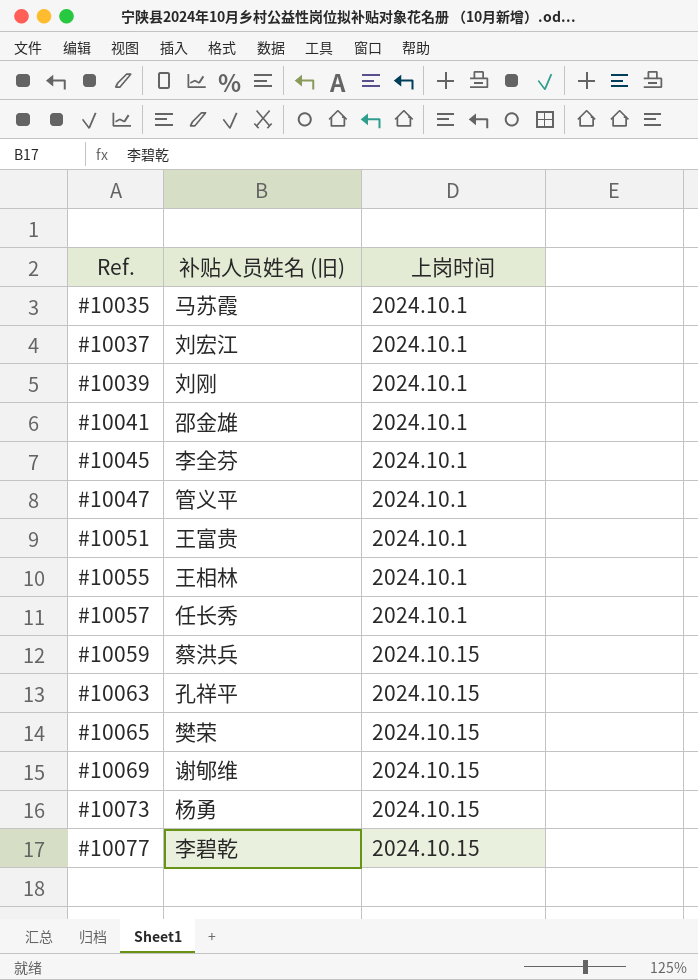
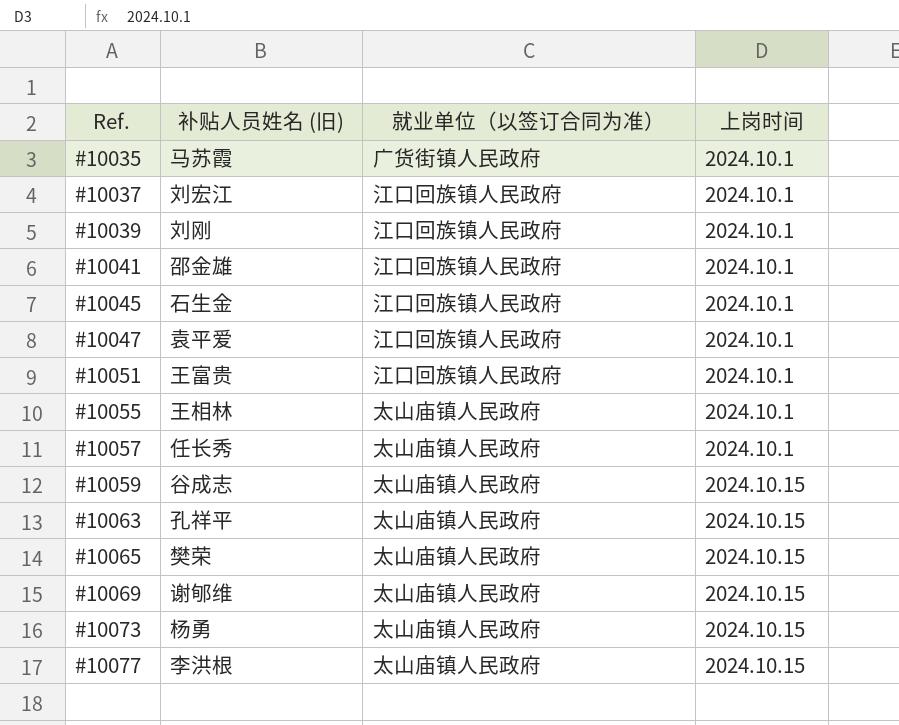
column 就业单位（以签订合同为准） | position: none -> 3
#10045 | 补贴人员姓名 (旧): 李全芬 -> 石生金
#10047 | 补贴人员姓名 (旧): 管义平 -> 袁平爱
#10059 | 补贴人员姓名 (旧): 蔡洪兵 -> 谷成志
#10077 | 补贴人员姓名 (旧): 李碧乾 -> 李洪根

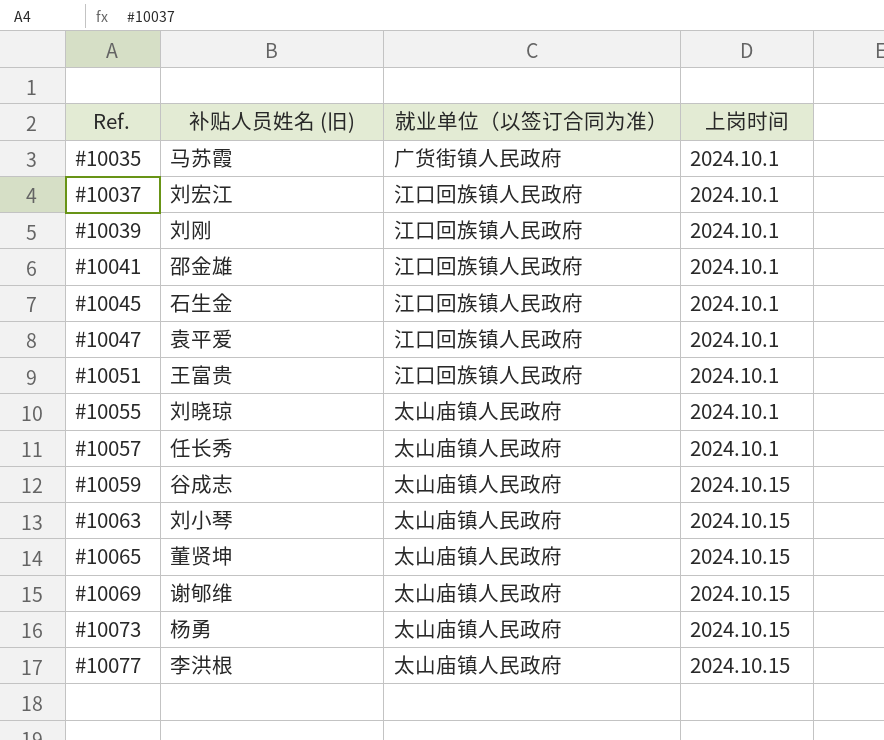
#10055 | 补贴人员姓名 (旧): 王相林 -> 刘晓琼
#10063 | 补贴人员姓名 (旧): 孔祥平 -> 刘小琴
#10065 | 补贴人员姓名 (旧): 樊荣 -> 董贤坤

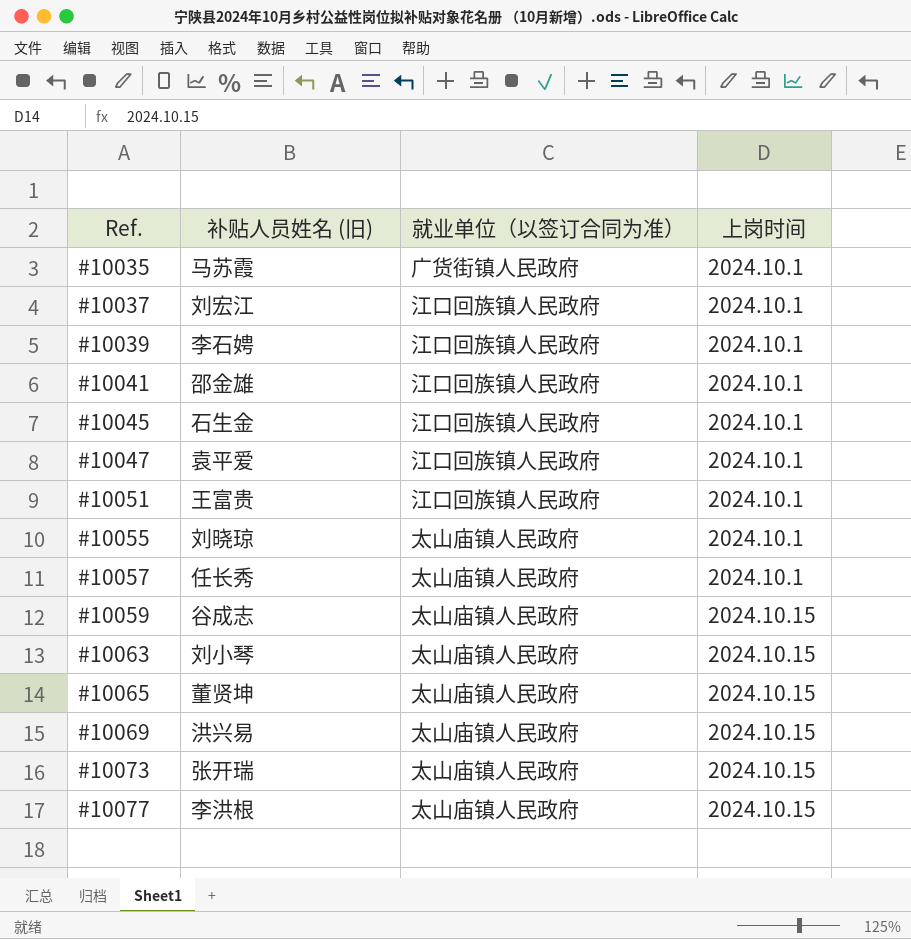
#10039 | 补贴人员姓名 (旧): 刘刚 -> 李石娉
#10069 | 补贴人员姓名 (旧): 谢郇维 -> 洪兴易
#10073 | 补贴人员姓名 (旧): 杨勇 -> 张开瑞

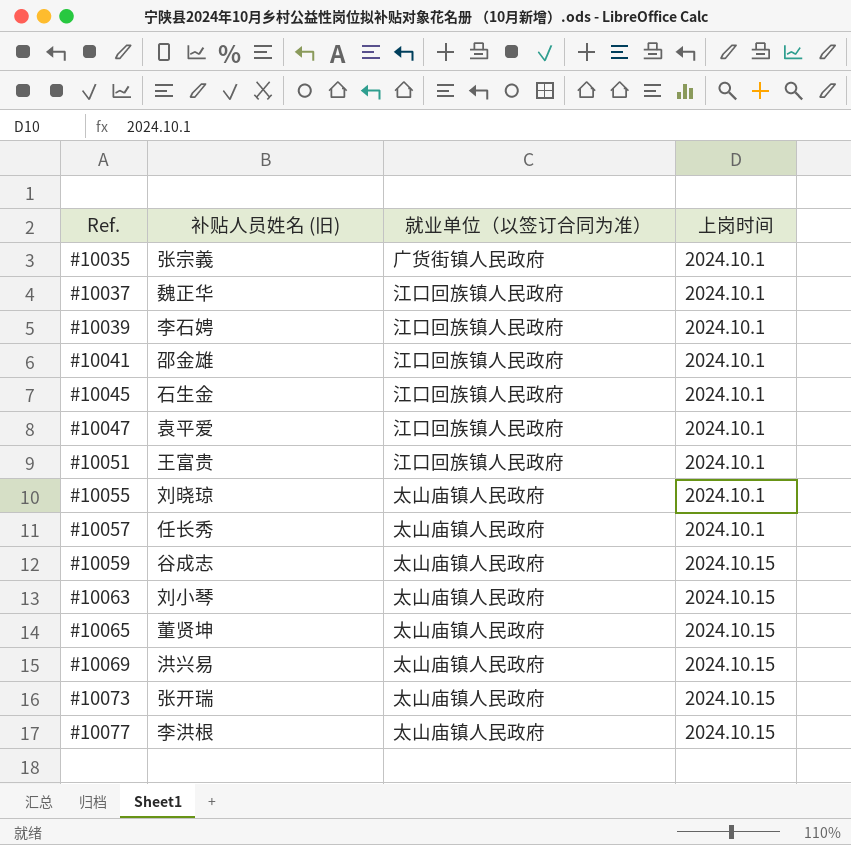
#10035 | 补贴人员姓名 (旧): 马苏霞 -> 张宗義
#10037 | 补贴人员姓名 (旧): 刘宏江 -> 魏正华

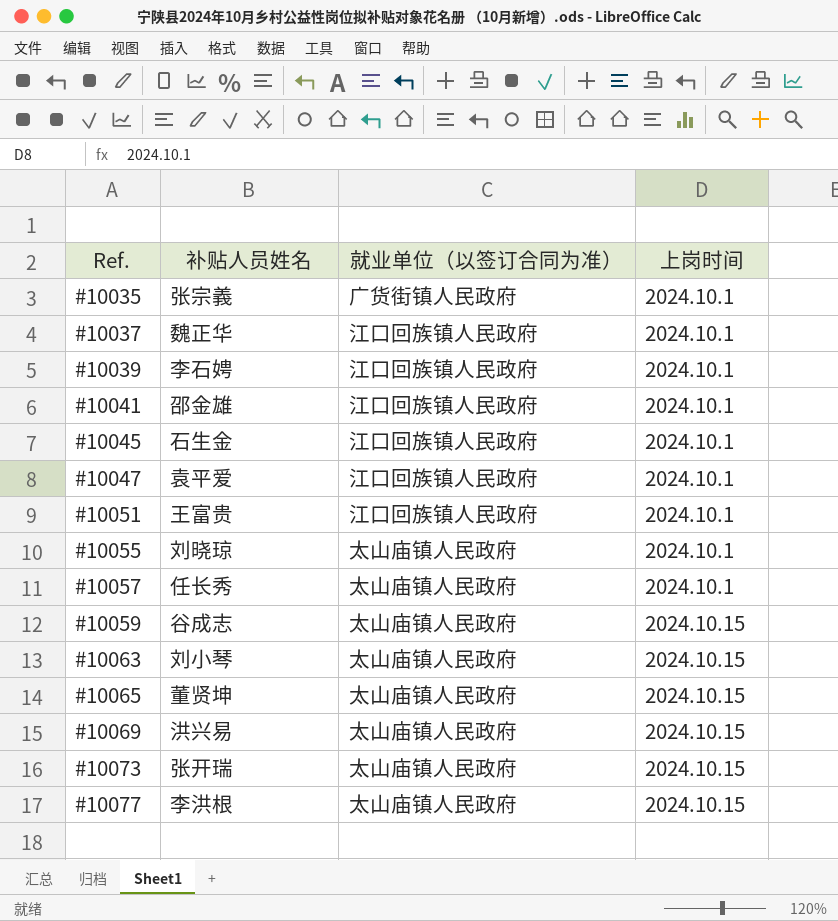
column name: 补贴人员姓名 (旧) -> 补贴人员姓名

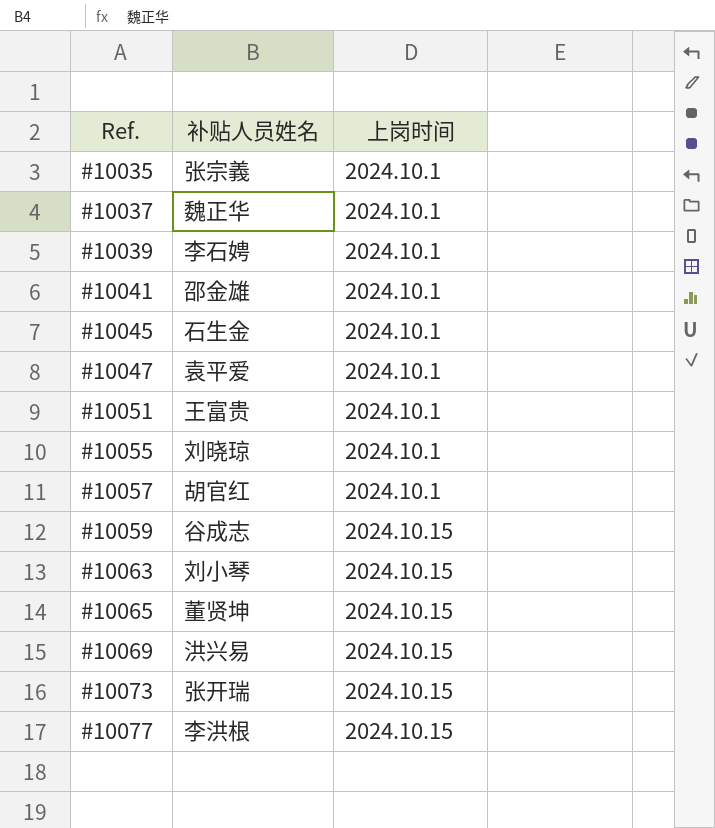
column 就业单位（以签订合同为准） | position: 3 -> none
#10057 | 补贴人员姓名: 任长秀 -> 胡官红

